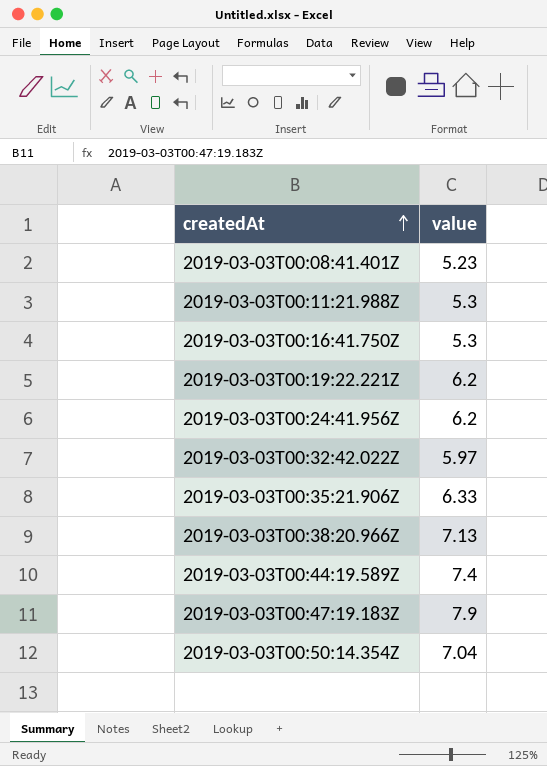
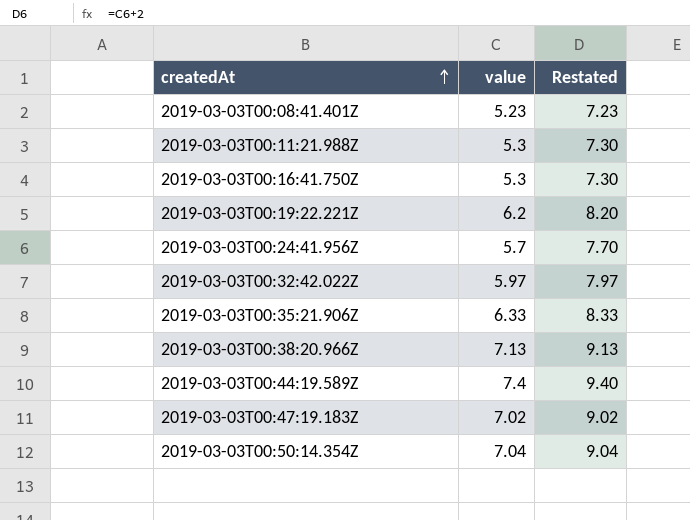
column Restated | formula: none -> [value] + 2
2019-03-03T00:24:41.956Z | value: 6.2 -> 5.7
2019-03-03T00:47:19.183Z | value: 7.9 -> 7.02

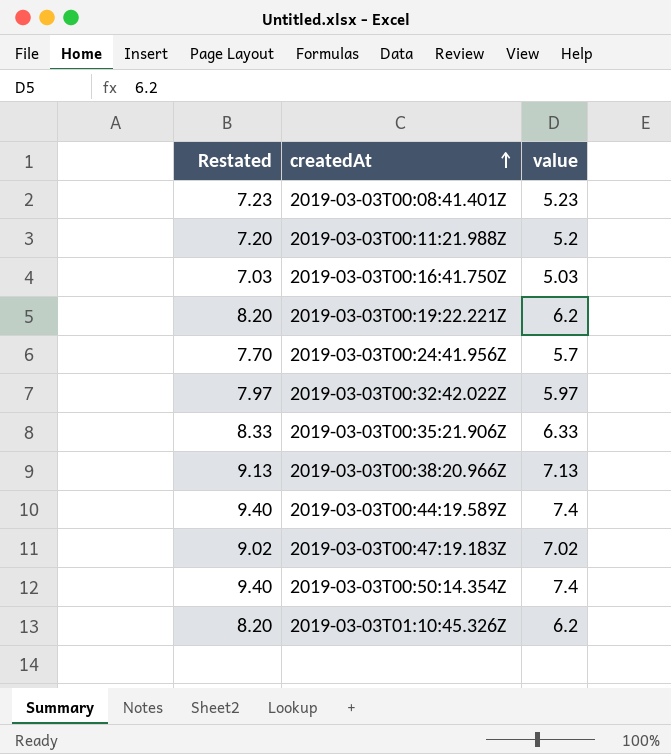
column Restated | position: 3 -> 1
2019-03-03T00:11:21.988Z | Restated: 7.30 -> 7.20
2019-03-03T00:11:21.988Z | value: 5.3 -> 5.2
2019-03-03T00:16:41.750Z | Restated: 7.30 -> 7.03
2019-03-03T00:16:41.750Z | value: 5.3 -> 5.03
2019-03-03T00:50:14.354Z | Restated: 9.04 -> 9.40
2019-03-03T00:50:14.354Z | value: 7.04 -> 7.4
row 2019-03-03T01:10:45.326Z: none -> 8.20 | 6.2

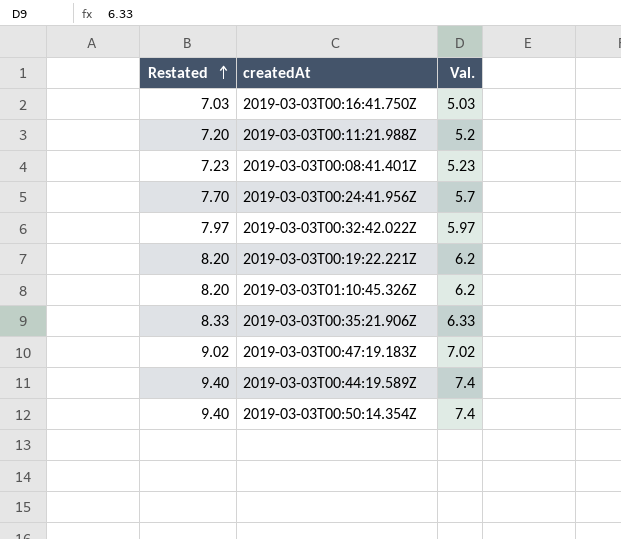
row order: createdAt ascending -> Restated ascending
column name: value -> Val.
row 2019-03-03T00:38:20.966Z: 9.13 | 7.13 -> none

